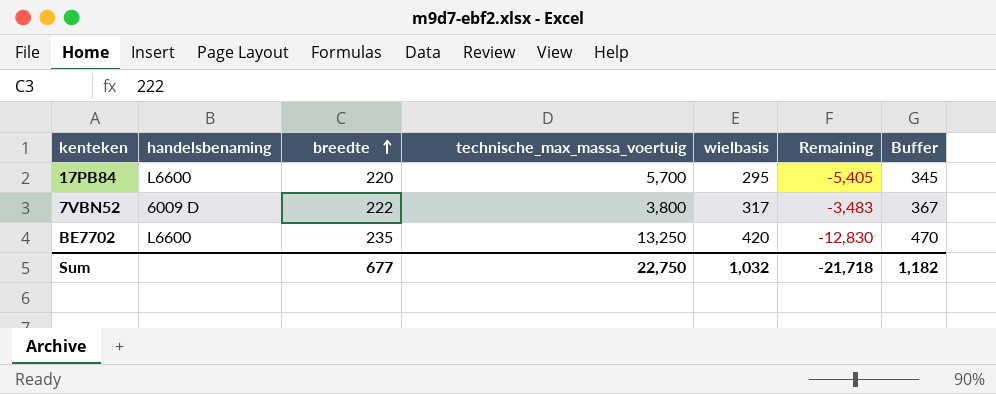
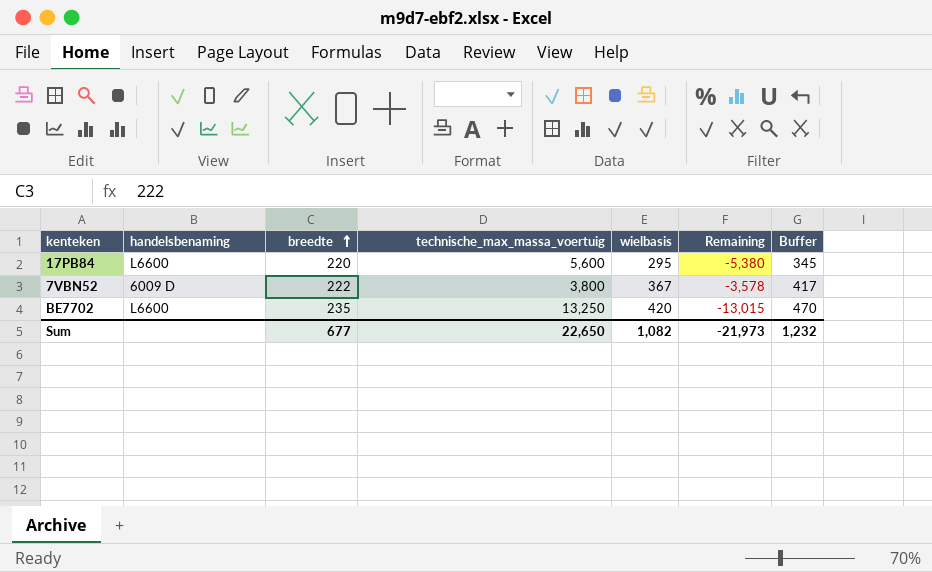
column Remaining | formula: [wielbasis] - [technische_max_massa_voertuig] -> [breedte] - [technische_max_massa_voertuig]
17PB84 | technische_max_massa_voertuig: 5,700 -> 5,600
7VBN52 | wielbasis: 317 -> 367
7VBN52 | Buffer: 367 -> 417
Sum | technische_max_massa_voertuig: 22,750 -> 22,650
Sum | wielbasis: 1,032 -> 1,082
Sum | Remaining: -21,718 -> -21,973
Sum | Buffer: 1,182 -> 1,232

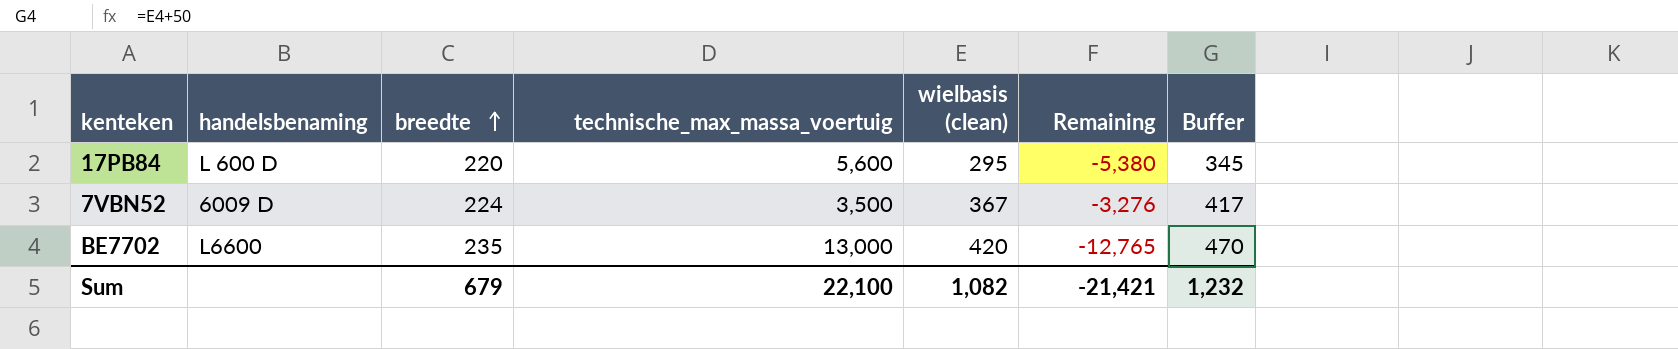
column name: wielbasis -> wielbasis (clean)
17PB84 | handelsbenaming: L6600 -> L 600 D
7VBN52 | breedte: 222 -> 224
7VBN52 | technische_max_massa_voertuig: 3,800 -> 3,500
7VBN52 | Remaining: -3,578 -> -3,276
BE7702 | technische_max_massa_voertuig: 13,250 -> 13,000
BE7702 | Remaining: -13,015 -> -12,765
Sum | breedte: 677 -> 679
Sum | technische_max_massa_voertuig: 22,650 -> 22,100
Sum | Remaining: -21,973 -> -21,421

